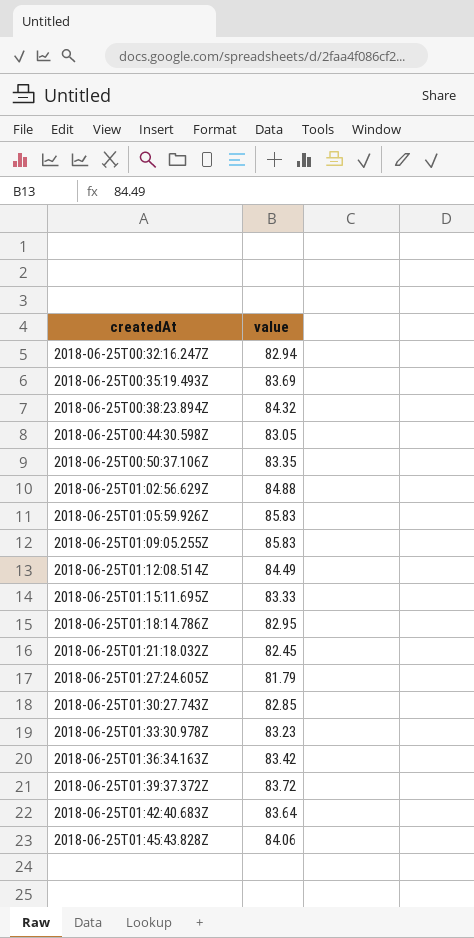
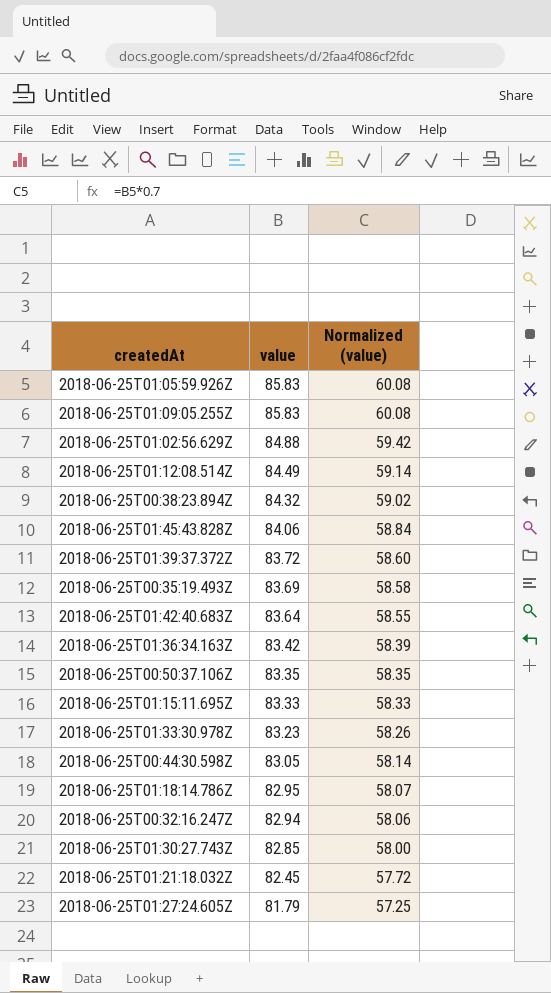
row order: createdAt ascending -> value descending
column Normalized (value) | formula: none -> [value] * 0.7

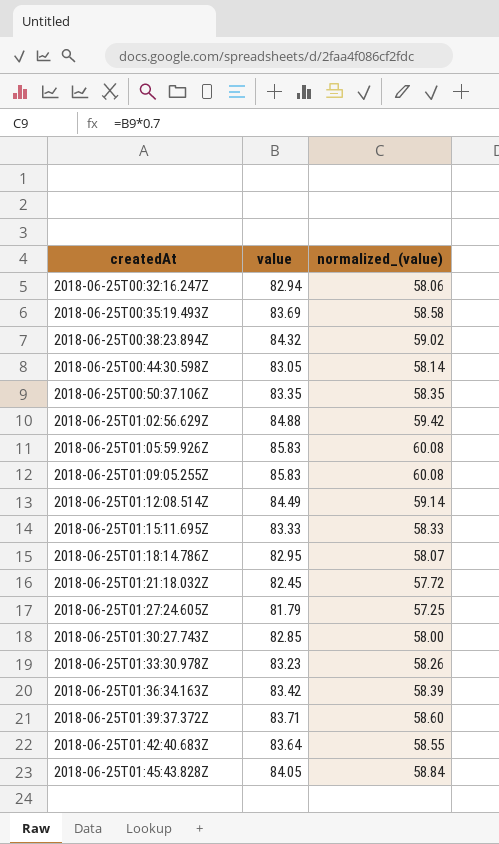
row order: value descending -> createdAt ascending
column name: Normalized (value) -> normalized_(value)
2018-06-25T01:39:37.372Z | value: 83.72 -> 83.71
2018-06-25T01:45:43.828Z | value: 84.06 -> 84.05

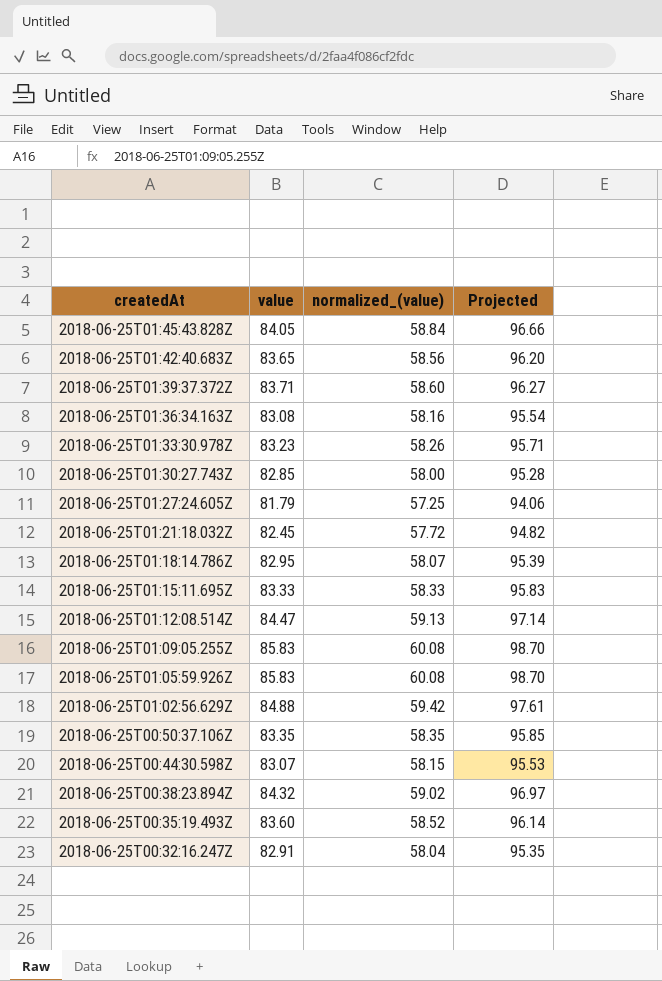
row order: createdAt ascending -> createdAt descending
column Projected | formula: none -> [value] * 1.15
2018-06-25T01:42:40.683Z | value: 83.64 -> 83.65
2018-06-25T01:42:40.683Z | normalized_(value): 58.55 -> 58.56
2018-06-25T01:36:34.163Z | value: 83.42 -> 83.08
2018-06-25T01:36:34.163Z | normalized_(value): 58.39 -> 58.16
2018-06-25T01:12:08.514Z | value: 84.49 -> 84.47
2018-06-25T01:12:08.514Z | normalized_(value): 59.14 -> 59.13
2018-06-25T00:44:30.598Z | value: 83.05 -> 83.07
2018-06-25T00:44:30.598Z | normalized_(value): 58.14 -> 58.15
2018-06-25T00:35:19.493Z | value: 83.69 -> 83.60
2018-06-25T00:35:19.493Z | normalized_(value): 58.58 -> 58.52
2018-06-25T00:32:16.247Z | value: 82.94 -> 82.91
2018-06-25T00:32:16.247Z | normalized_(value): 58.06 -> 58.04

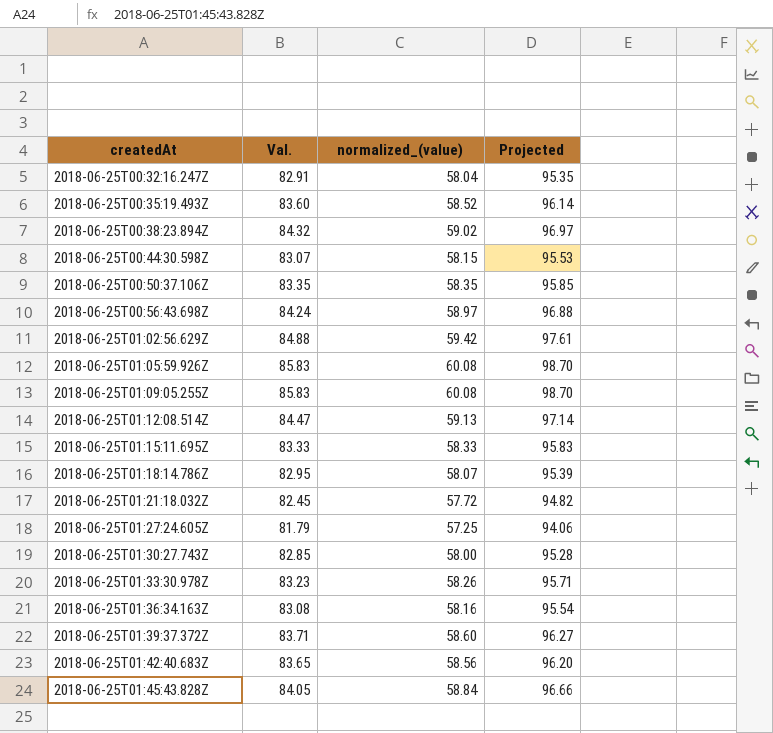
row order: createdAt descending -> createdAt ascending
column name: value -> Val.
row 2018-06-25T00:56:43.698Z: none -> 84.24 | 58.97 | 96.88

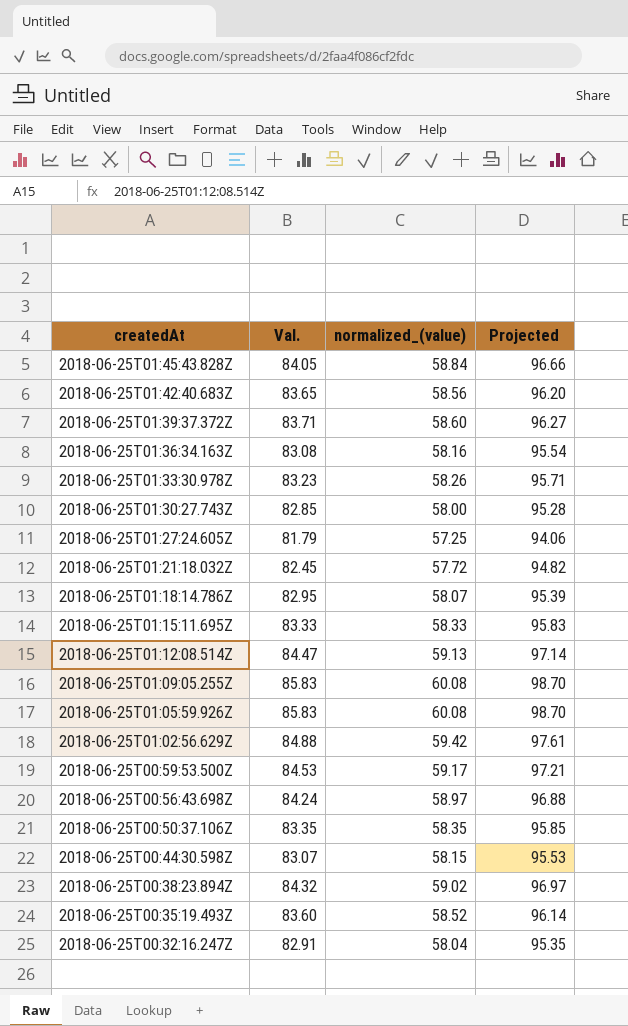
row order: createdAt ascending -> createdAt descending
row 2018-06-25T00:59:53.500Z: none -> 84.53 | 59.17 | 97.21

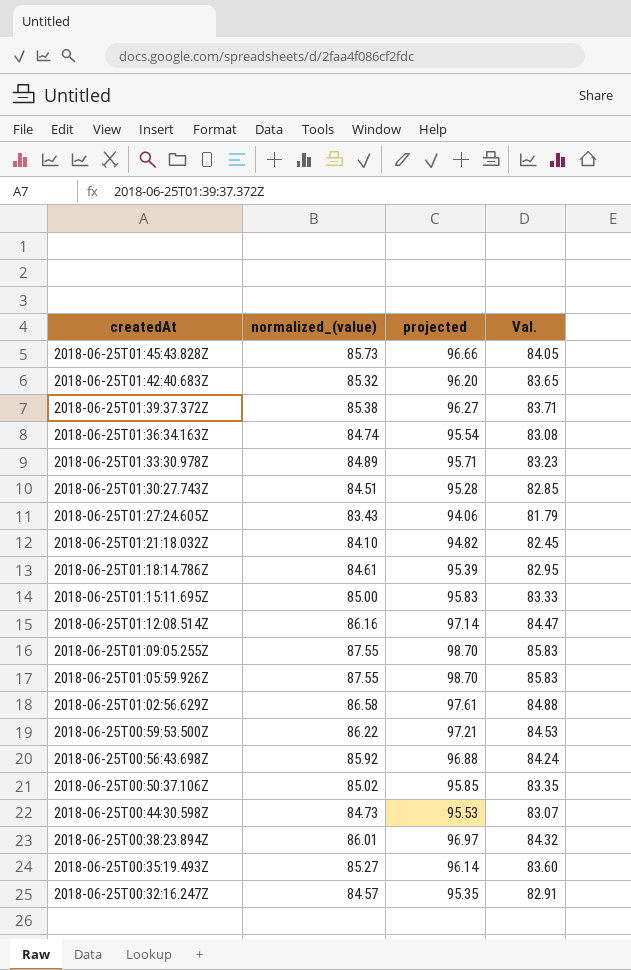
column normalized_(value) | formula: [Val.] * 0.7 -> [Val.] * 1.02
column name: Projected -> projected
column Val. | position: 2 -> 4

